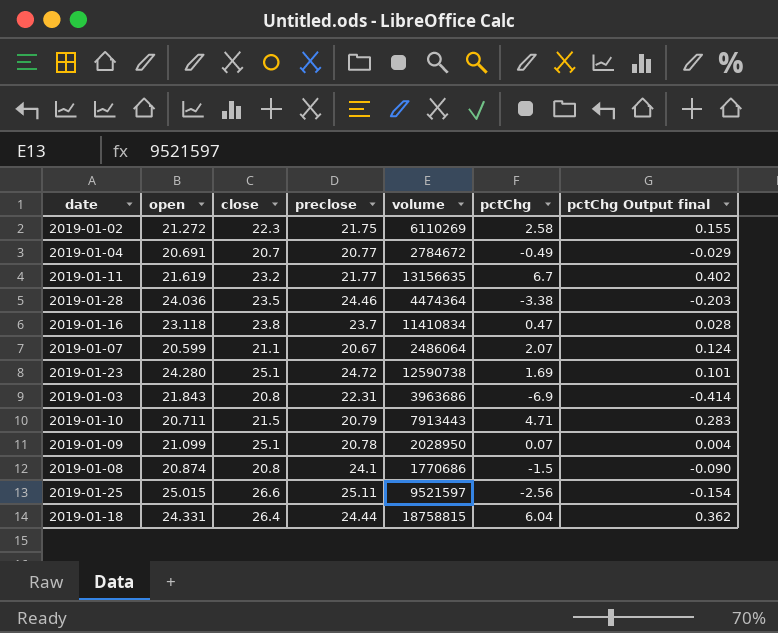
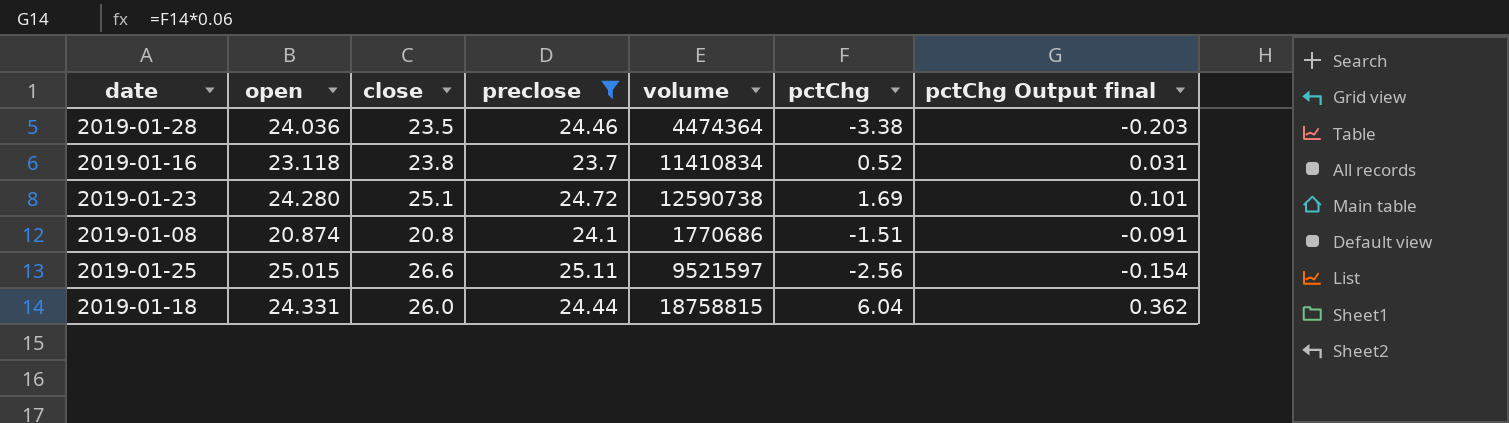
filter: none -> preclose >= 23.7
2019-01-16 | pctChg: 0.47 -> 0.52
2019-01-16 | pctChg Output final: 0.028 -> 0.031
2019-01-08 | pctChg: -1.5 -> -1.51
2019-01-08 | pctChg Output final: -0.090 -> -0.091
2019-01-18 | close: 26.4 -> 26.0

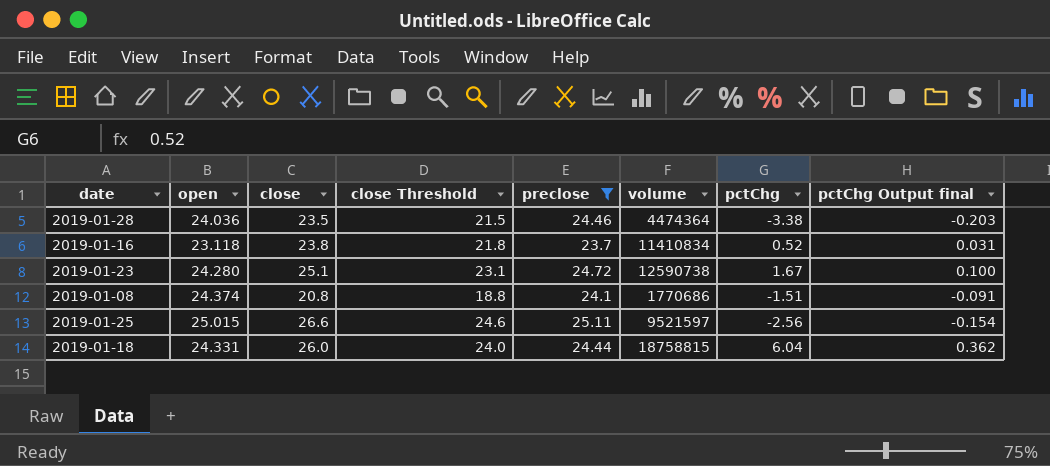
column close Threshold | formula: none -> [close] - 2
2019-01-23 | pctChg: 1.69 -> 1.67
2019-01-23 | pctChg Output final: 0.101 -> 0.100
2019-01-08 | open: 20.874 -> 24.374

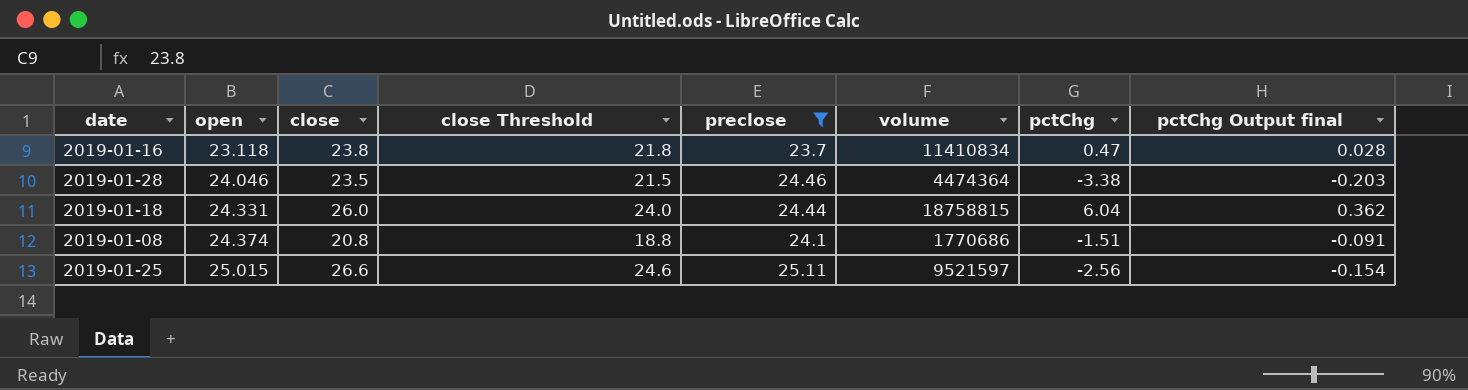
row order: none -> open ascending
row 2019-01-23: 24.280 | 25.1 | 23.1 | 24.72 | 12590738 | 1.67 | 0.100 -> none
2019-01-16 | pctChg: 0.52 -> 0.47
2019-01-16 | pctChg Output final: 0.031 -> 0.028
2019-01-28 | open: 24.036 -> 24.046

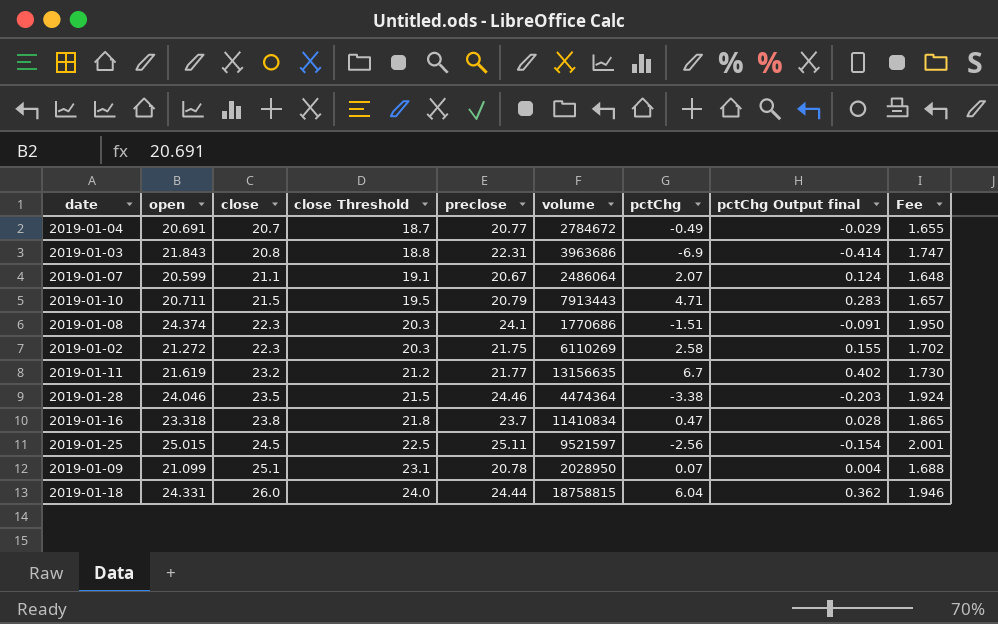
filter: preclose >= 23.7 -> none
row order: open ascending -> close ascending
column Fee | formula: none -> [open] * 0.08
2019-01-08 | close: 20.8 -> 22.3
2019-01-08 | close Threshold: 18.8 -> 20.3
2019-01-16 | open: 23.118 -> 23.318
2019-01-25 | close: 26.6 -> 24.5
2019-01-25 | close Threshold: 24.6 -> 22.5

